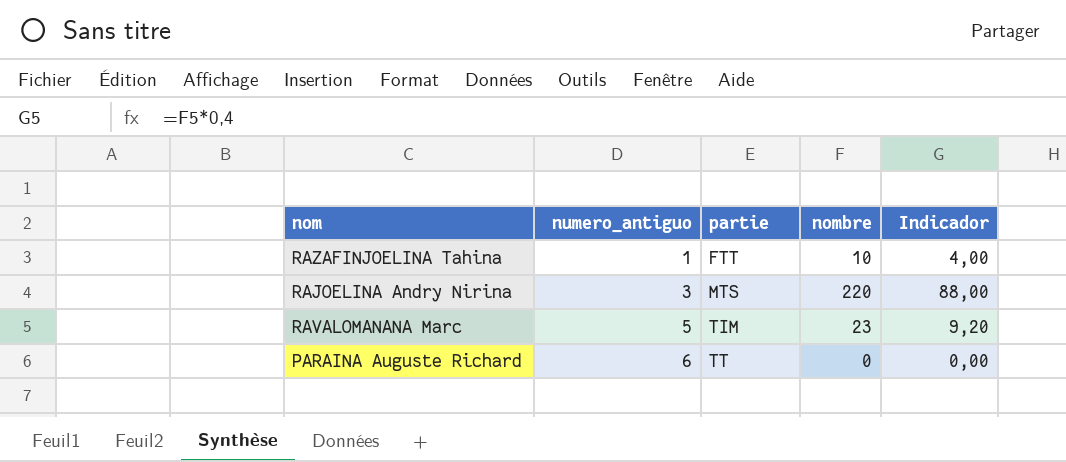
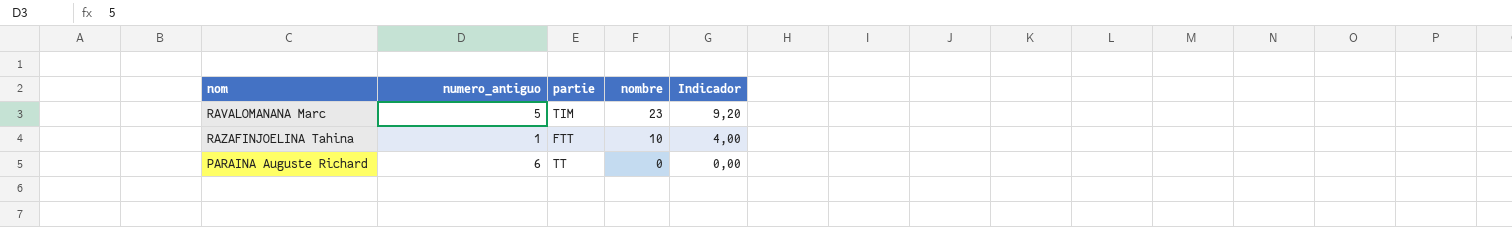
row order: numero_antiguo ascending -> nombre descending
row RAJOELINA Andry Nirina: 3 | MTS | 220 | 88,00 -> none

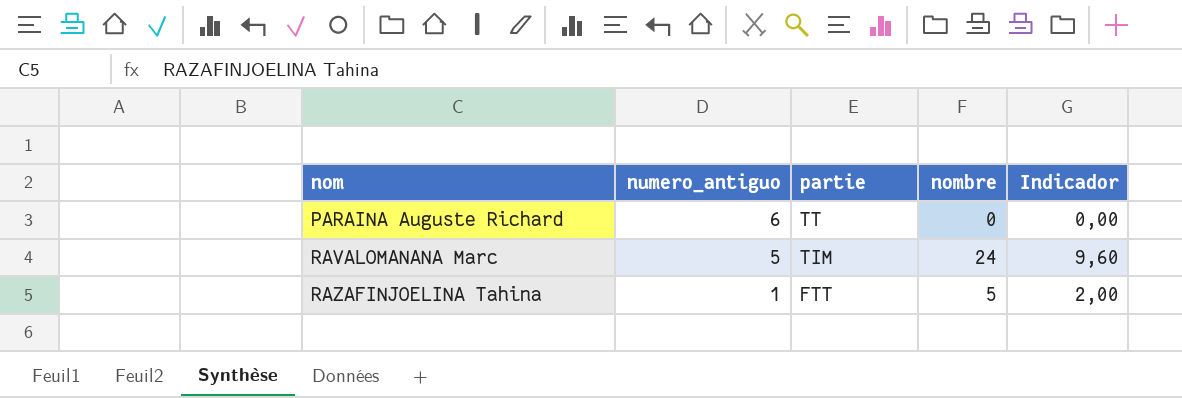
row order: nombre descending -> nom ascending
RAVALOMANANA Marc | nombre: 23 -> 24
RAVALOMANANA Marc | Indicador: 9,20 -> 9,60
RAZAFINJOELINA Tahina | nombre: 10 -> 5
RAZAFINJOELINA Tahina | Indicador: 4,00 -> 2,00

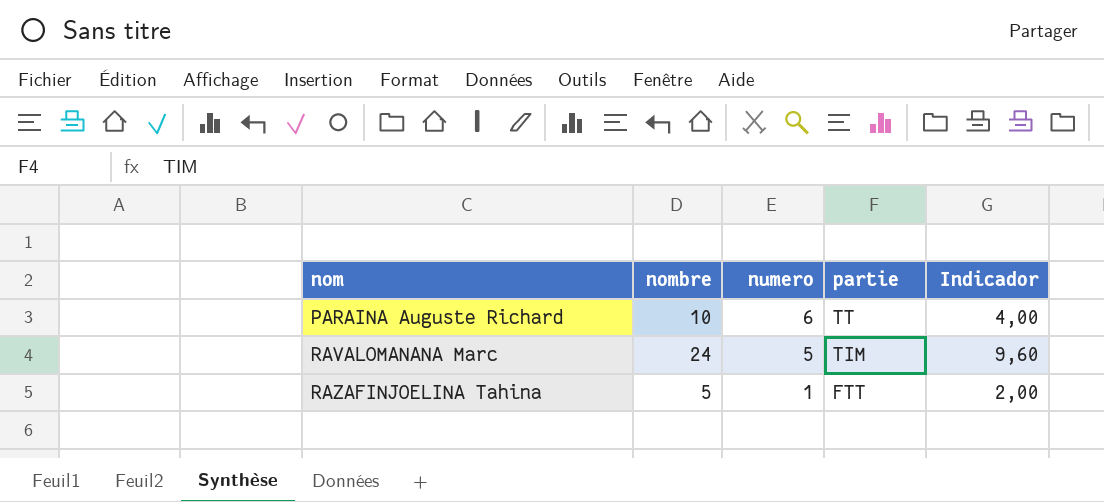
column nombre | position: 4 -> 2
column name: numero_antiguo -> numero
PARAINA Auguste Richard | nombre: 0 -> 10
PARAINA Auguste Richard | Indicador: 0,00 -> 4,00

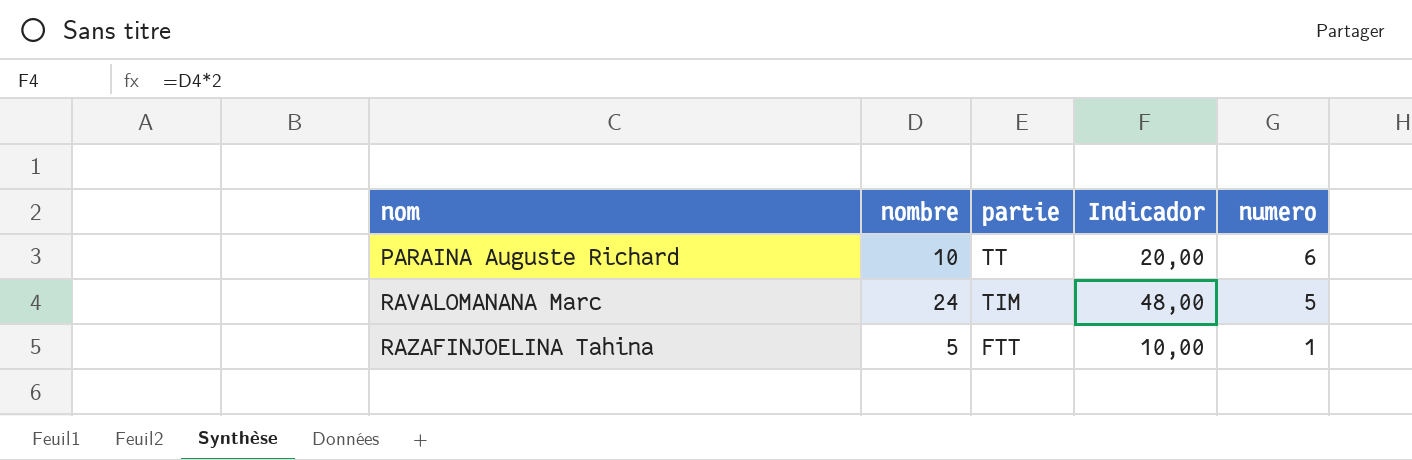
column Indicador | formula: [nombre] * 0,4 -> [nombre] * 2
column numero | position: 3 -> 5

